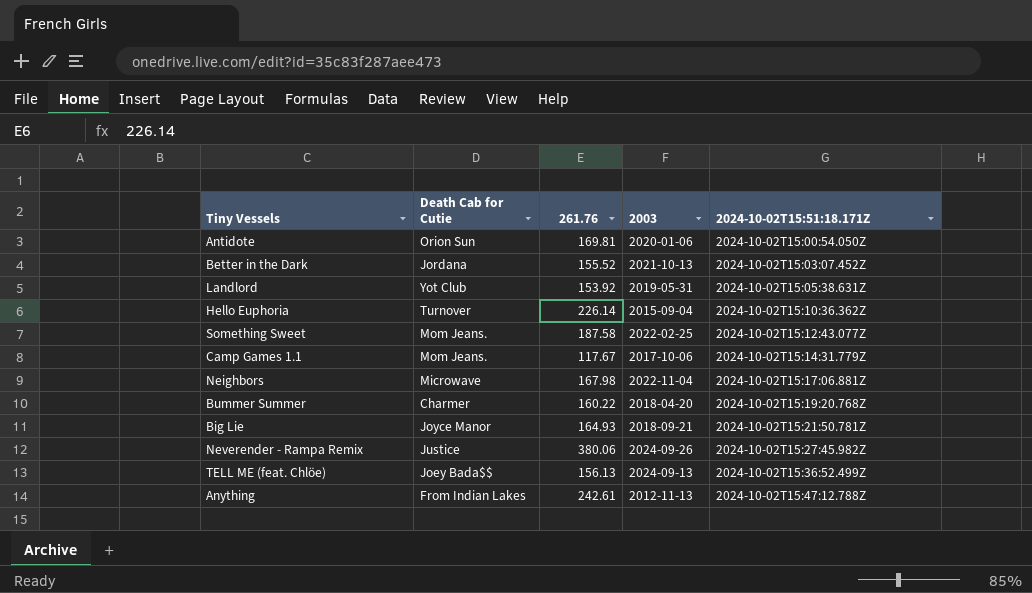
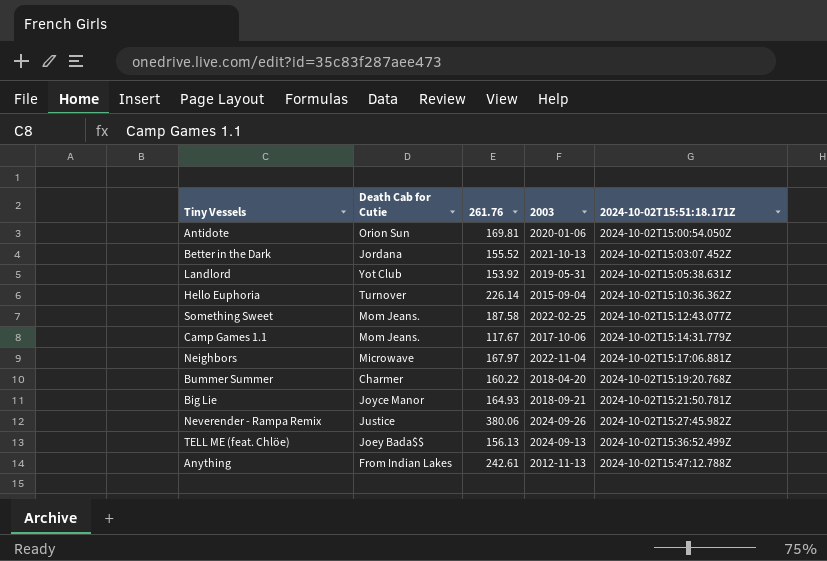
Neighbors | 261.76: 167.98 -> 167.97

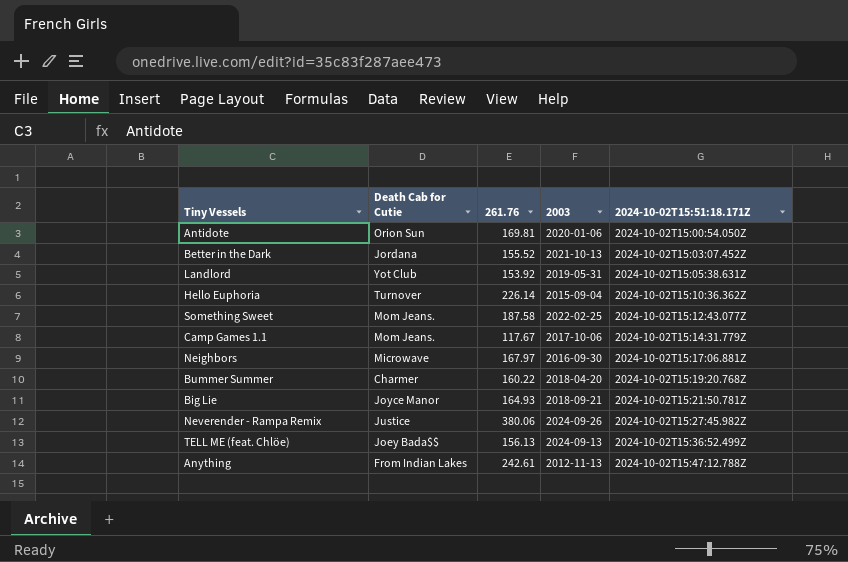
Neighbors | 2003: 2022-11-04 -> 2016-09-30

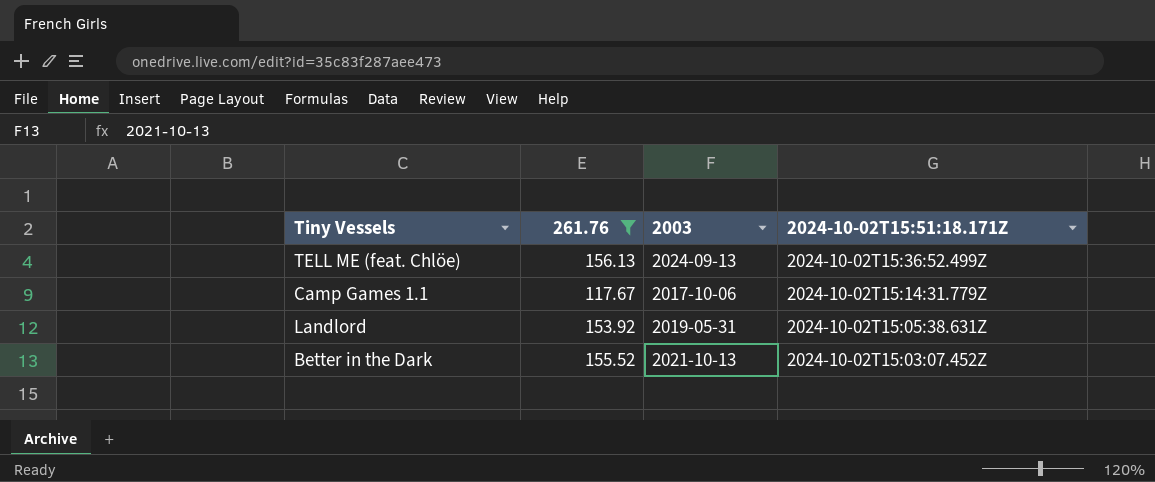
filter: none -> 261.76 <= 156.13
row order: 2024-10-02T15:51:18.171Z ascending -> 2024-10-02T15:51:18.171Z descending
column Death Cab for Cutie | position: 2 -> none

